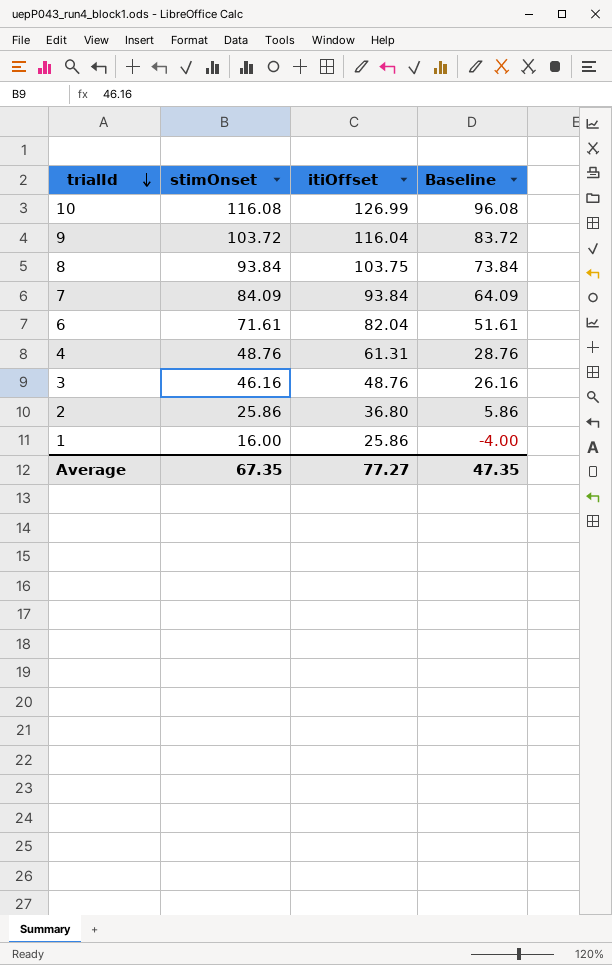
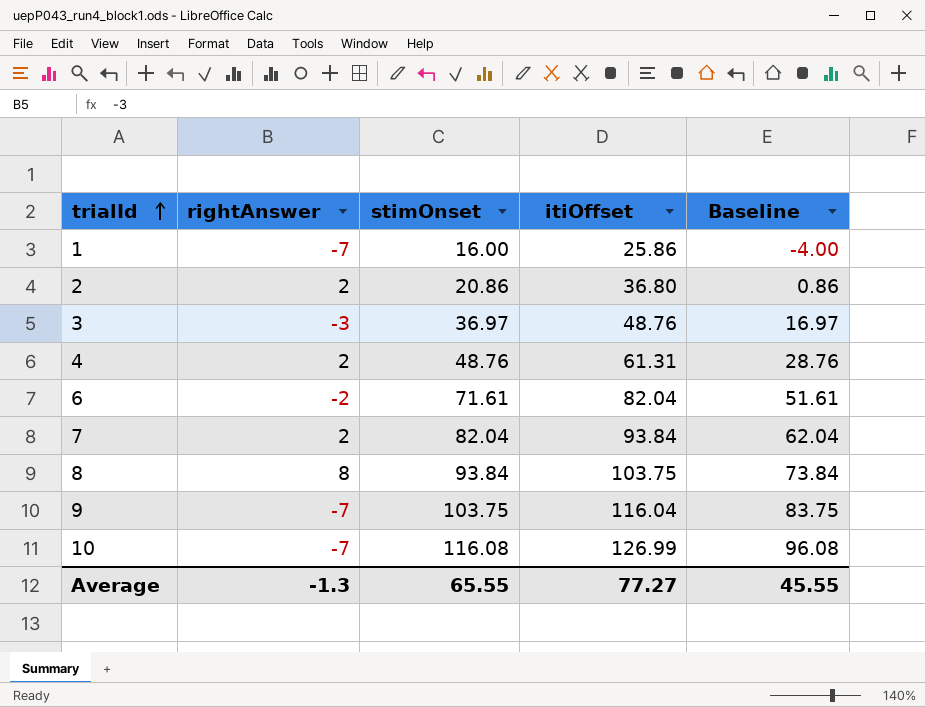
row order: trialId descending -> trialId ascending
column rightAnswer | position: none -> 2
2 | stimOnset: 25.86 -> 20.86
2 | Baseline: 5.86 -> 0.86
3 | stimOnset: 46.16 -> 36.97
3 | Baseline: 26.16 -> 16.97
7 | stimOnset: 84.09 -> 82.04
7 | Baseline: 64.09 -> 62.04
9 | stimOnset: 103.72 -> 103.75
9 | Baseline: 83.72 -> 83.75
Average | stimOnset: 67.35 -> 65.55
Average | Baseline: 47.35 -> 45.55

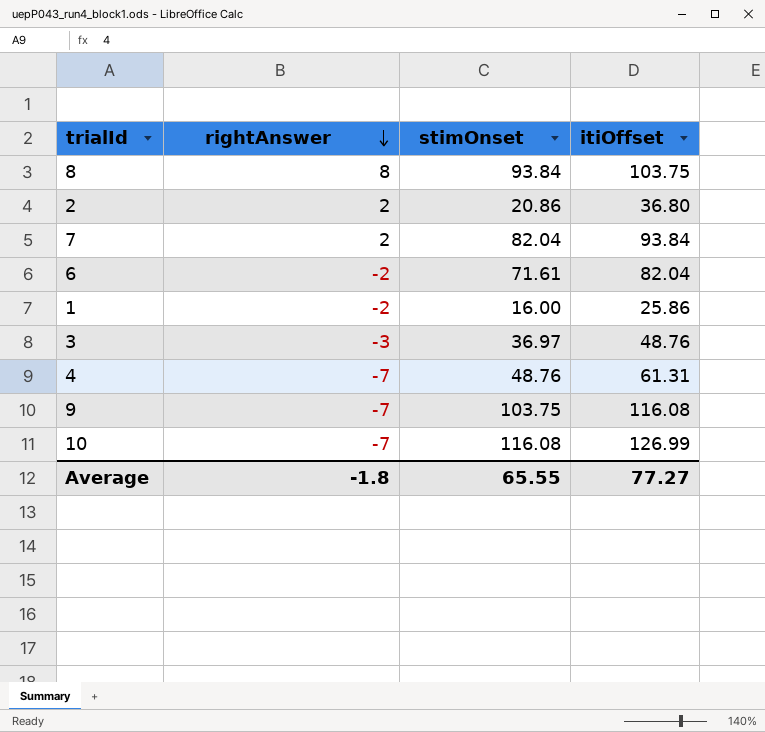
row order: trialId ascending -> rightAnswer descending
column Baseline | formula: [stimOnset] - 20 -> none
1 | rightAnswer: -7 -> -2
4 | rightAnswer: 2 -> -7
9 | itiOffset: 116.04 -> 116.08
Average | rightAnswer: -1.3 -> -1.8

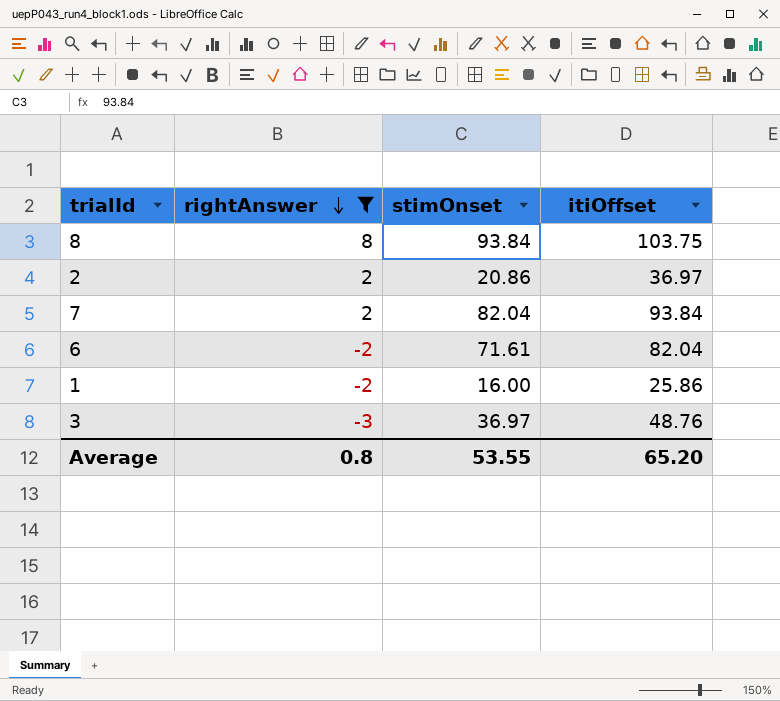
filter: none -> rightAnswer != -7
2 | itiOffset: 36.80 -> 36.97
Average | rightAnswer: -1.8 -> 0.8
Average | stimOnset: 65.55 -> 53.55
Average | itiOffset: 77.27 -> 65.20

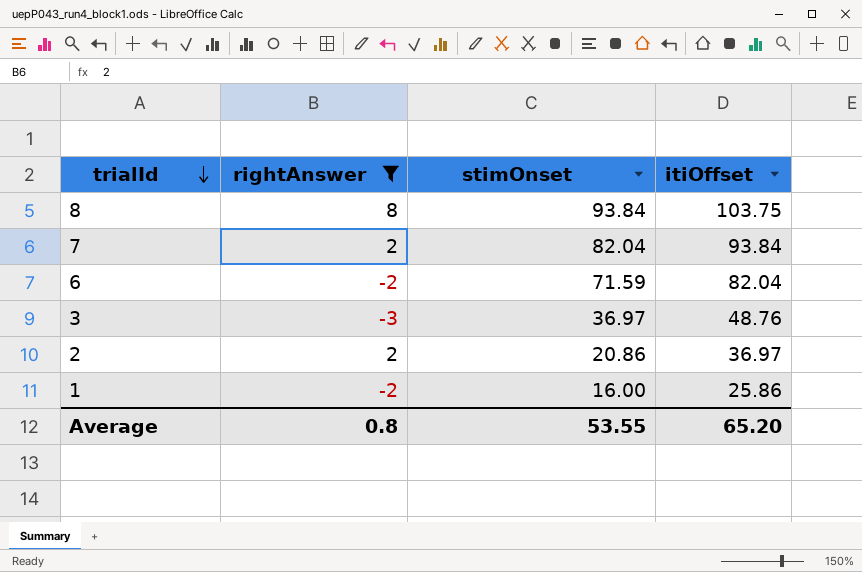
row order: rightAnswer descending -> trialId descending
6 | stimOnset: 71.61 -> 71.59

